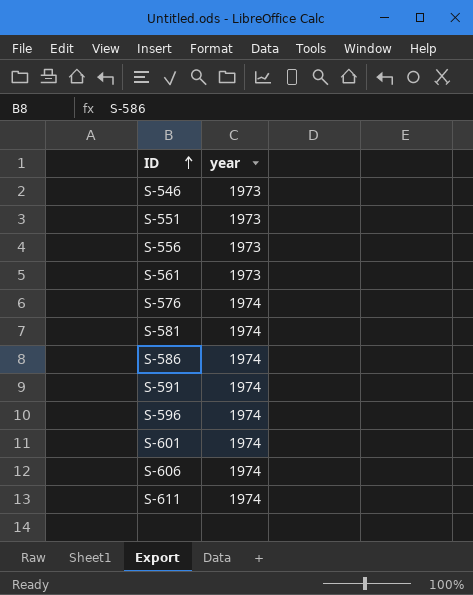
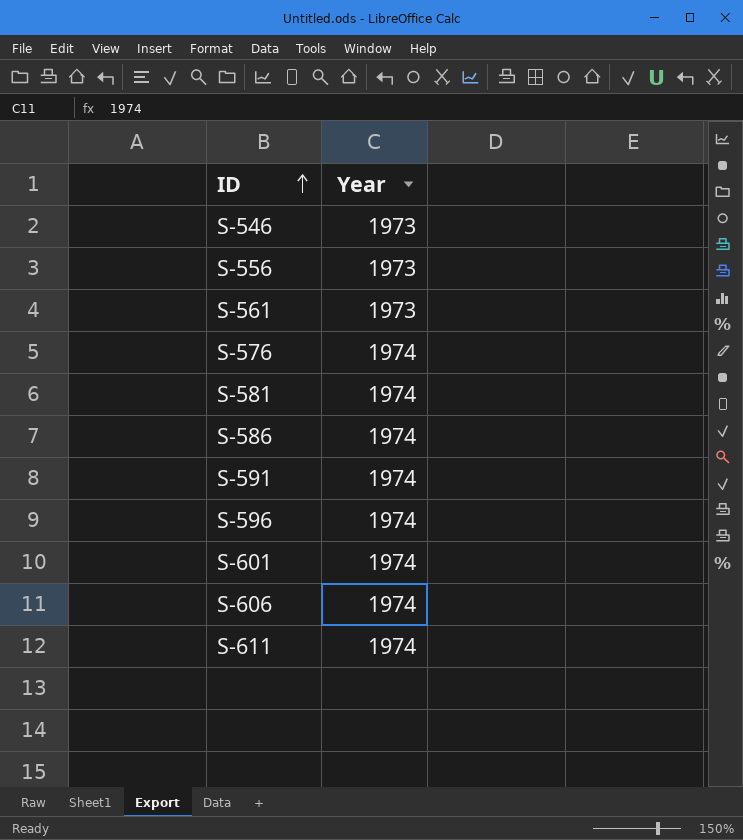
column name: year -> Year
row S-551: 1973 -> none

